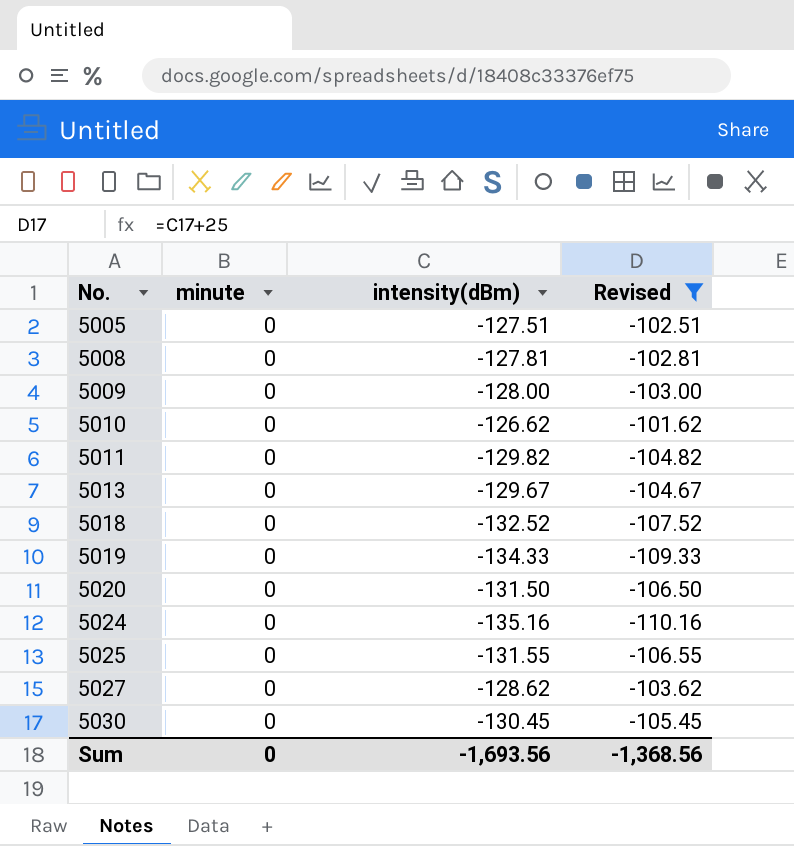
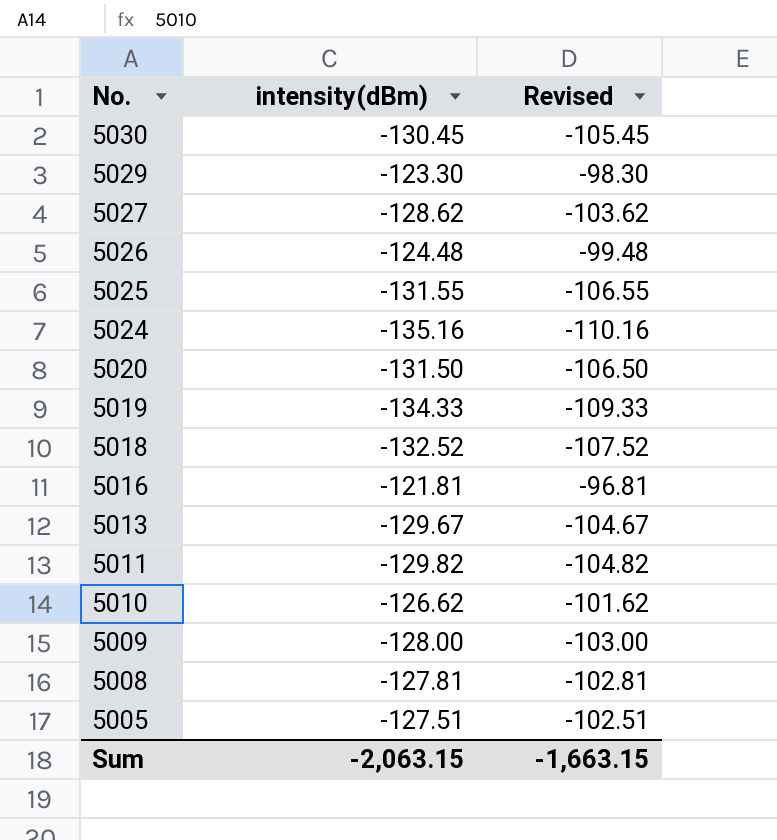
filter: Revised <= -101.62 -> none
row order: No. ascending -> No. descending
column minute | position: 2 -> none
Sum | intensity(dBm): -1,693.56 -> -2,063.15
Sum | Revised: -1,368.56 -> -1,663.15

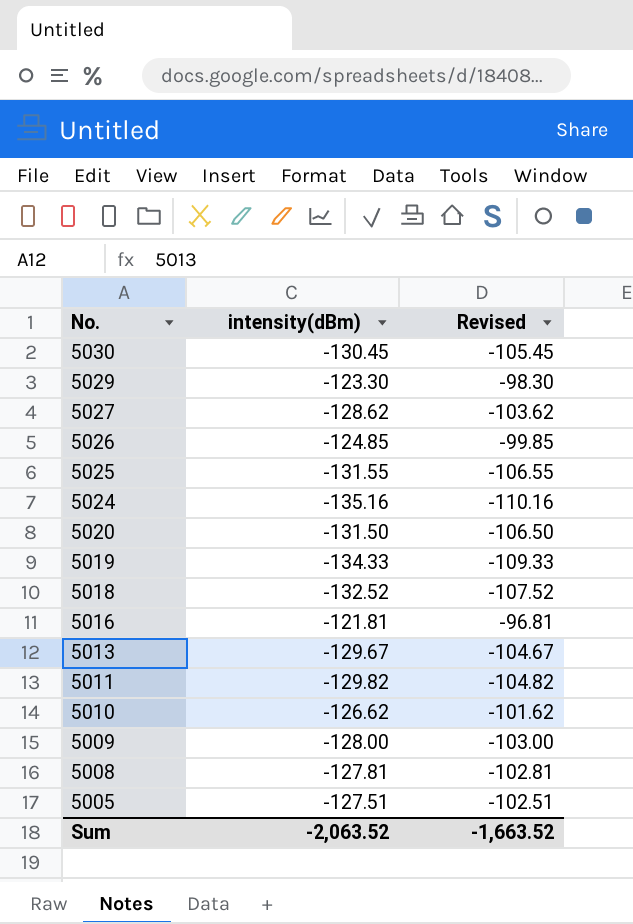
5026 | intensity(dBm): -124.48 -> -124.85
5026 | Revised: -99.48 -> -99.85
Sum | intensity(dBm): -2,063.15 -> -2,063.52
Sum | Revised: -1,663.15 -> -1,663.52

